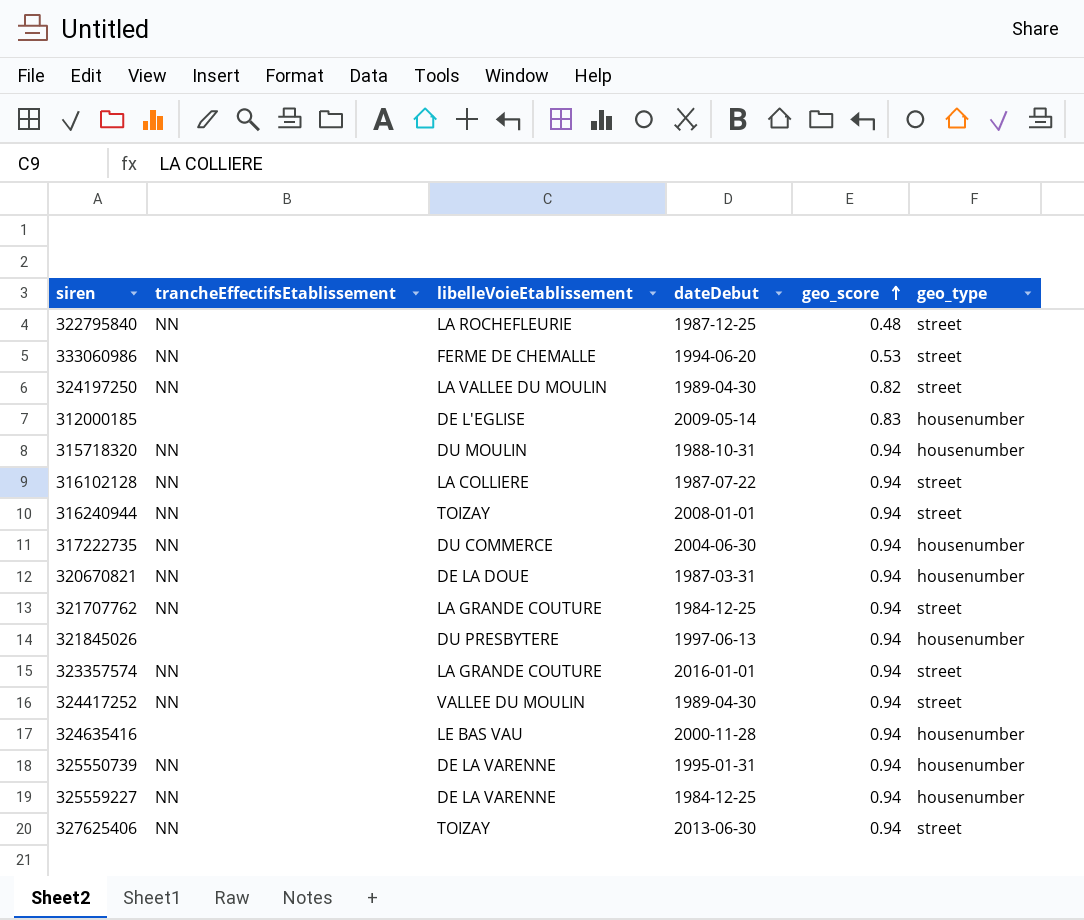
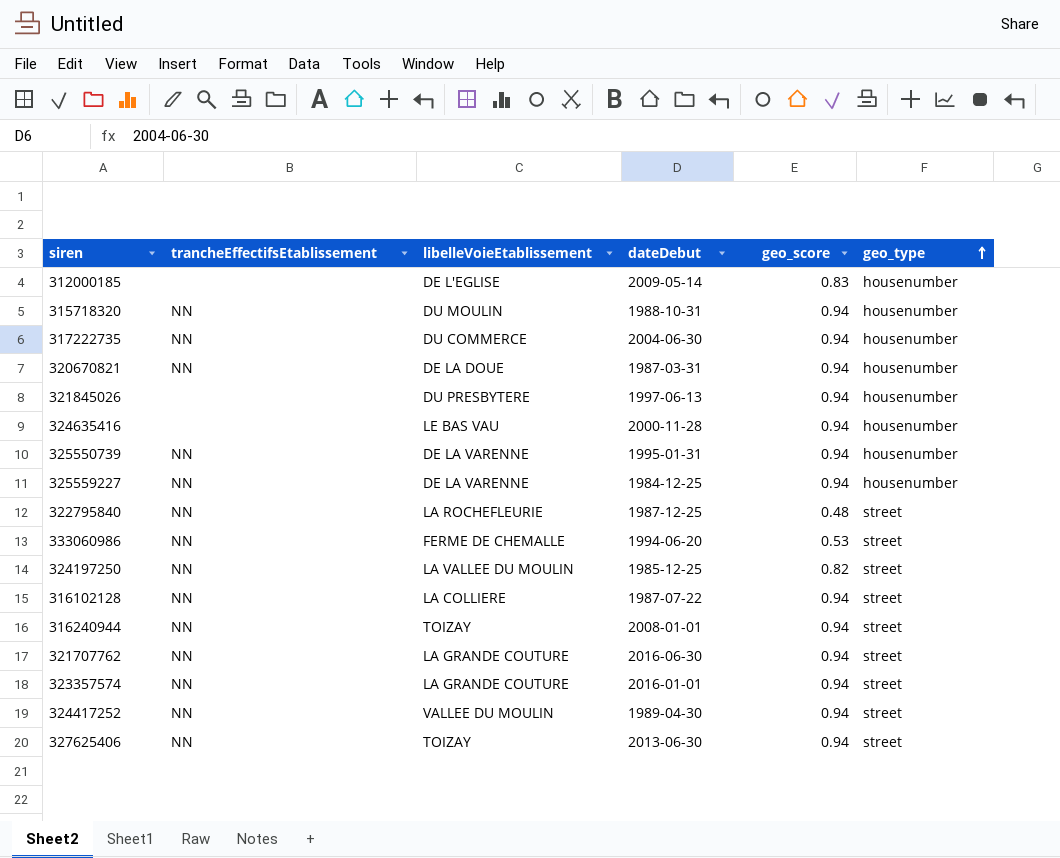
row order: geo_score ascending -> geo_type ascending
324197250 | dateDebut: 1989-04-30 -> 1985-12-25
321707762 | dateDebut: 1984-12-25 -> 2016-06-30

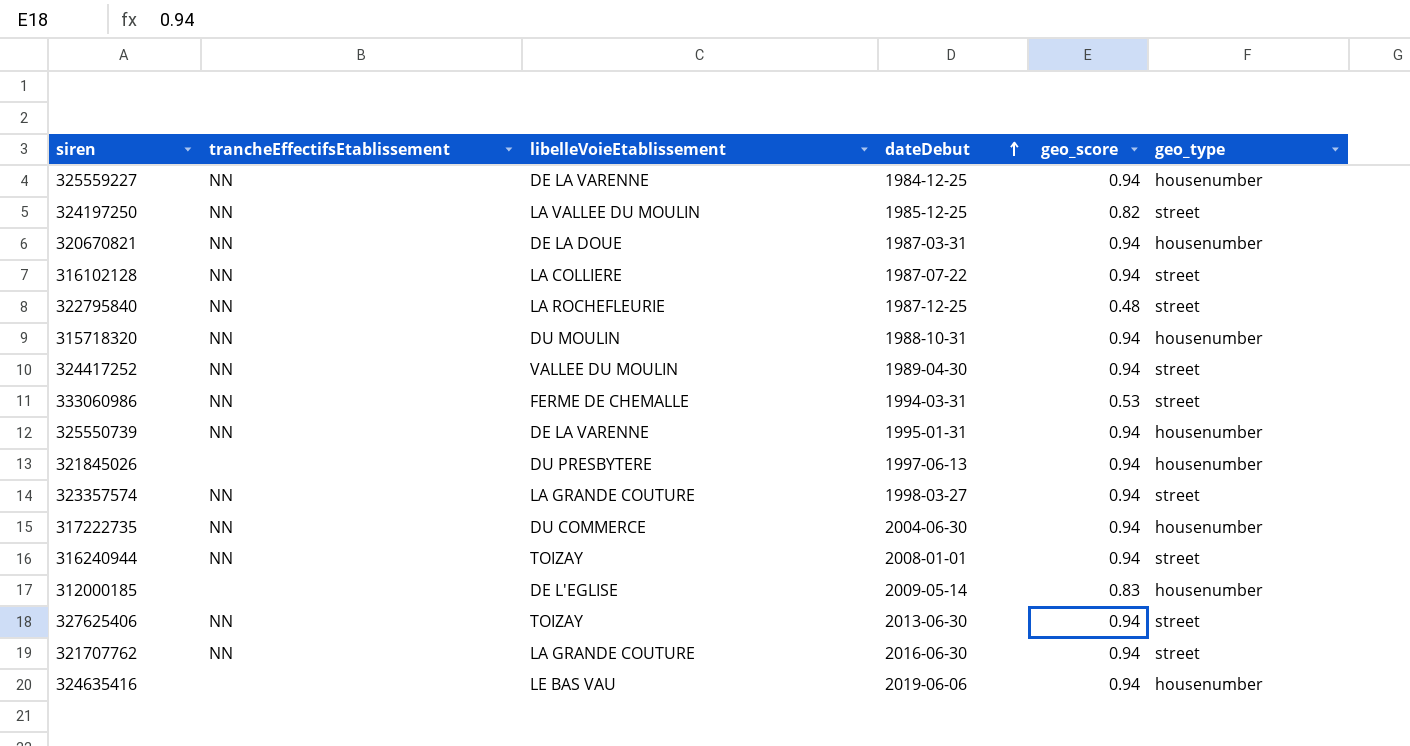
row order: geo_type ascending -> dateDebut ascending
333060986 | dateDebut: 1994-06-20 -> 1994-03-31
323357574 | dateDebut: 2016-01-01 -> 1998-03-27
324635416 | dateDebut: 2000-11-28 -> 2019-06-06

